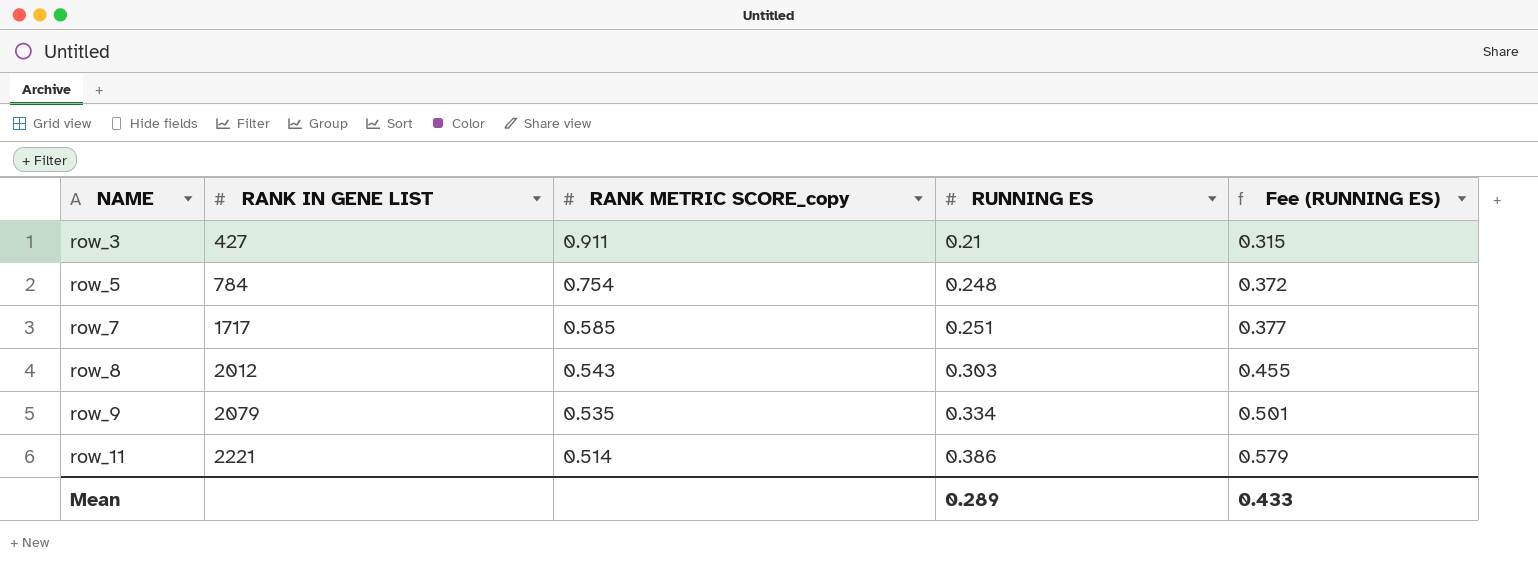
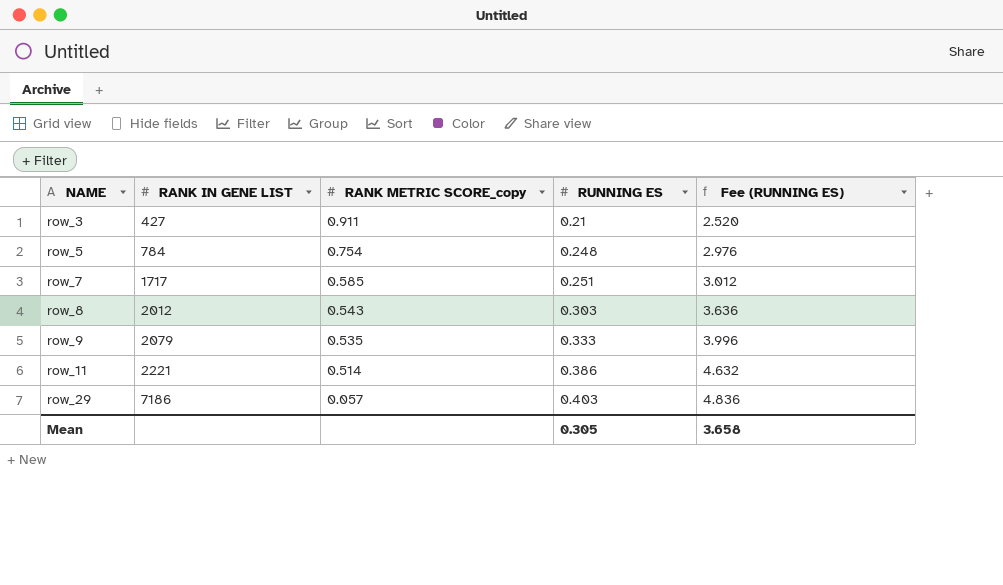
column Fee (RUNNING ES) | formula: [RUNNING ES] * 1.5 -> [RUNNING ES] * 12
row_9 | RUNNING ES: 0.334 -> 0.333
row row_29: none -> 7186 | 0.057 | 0.403 | 4.836
Mean | RUNNING ES: 0.289 -> 0.305
Mean | Fee (RUNNING ES): 0.433 -> 3.658

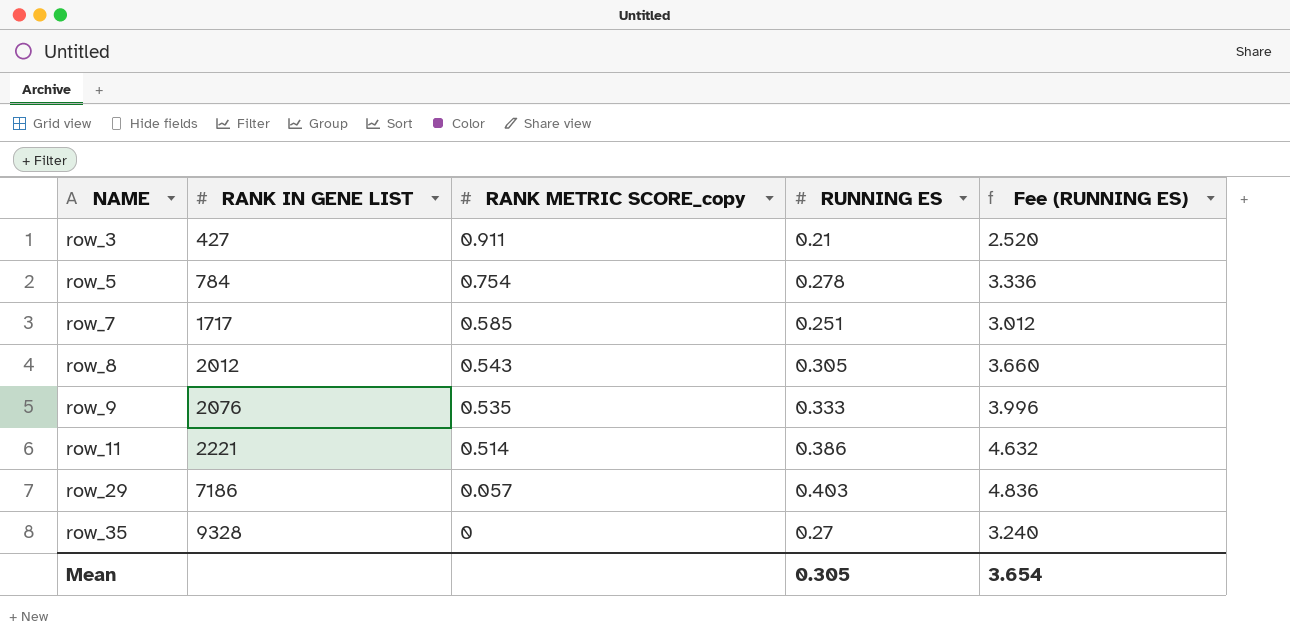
row_5 | RUNNING ES: 0.248 -> 0.278
row_5 | Fee (RUNNING ES): 2.976 -> 3.336
row_8 | RUNNING ES: 0.303 -> 0.305
row_8 | Fee (RUNNING ES): 3.636 -> 3.660
row_9 | RANK IN GENE LIST: 2079 -> 2076
row row_35: none -> 9328 | 0 | 0.27 | 3.240
Mean | Fee (RUNNING ES): 3.658 -> 3.654

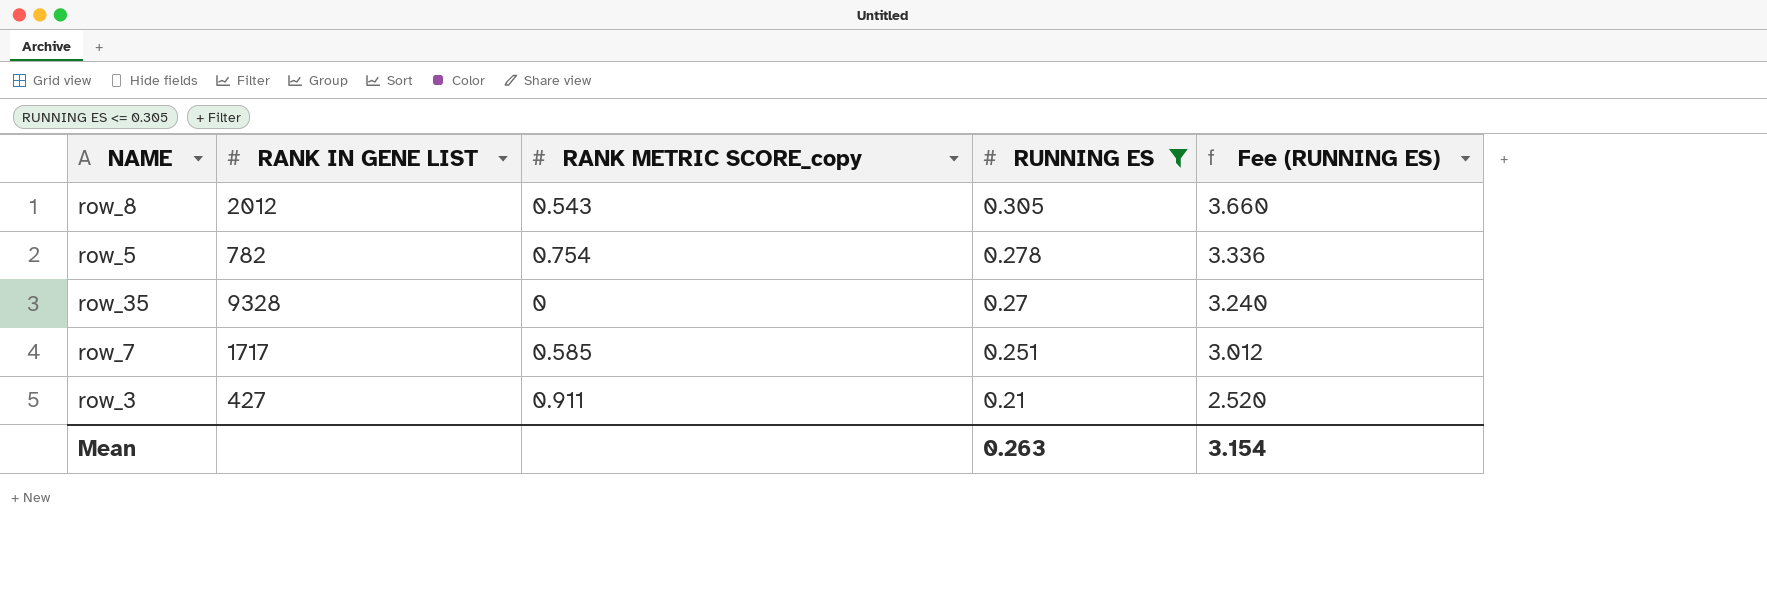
filter: none -> RUNNING ES <= 0.305
row order: NAME ascending -> RUNNING ES descending
row_5 | RANK IN GENE LIST: 784 -> 782
Mean | RUNNING ES: 0.305 -> 0.263
Mean | Fee (RUNNING ES): 3.654 -> 3.154

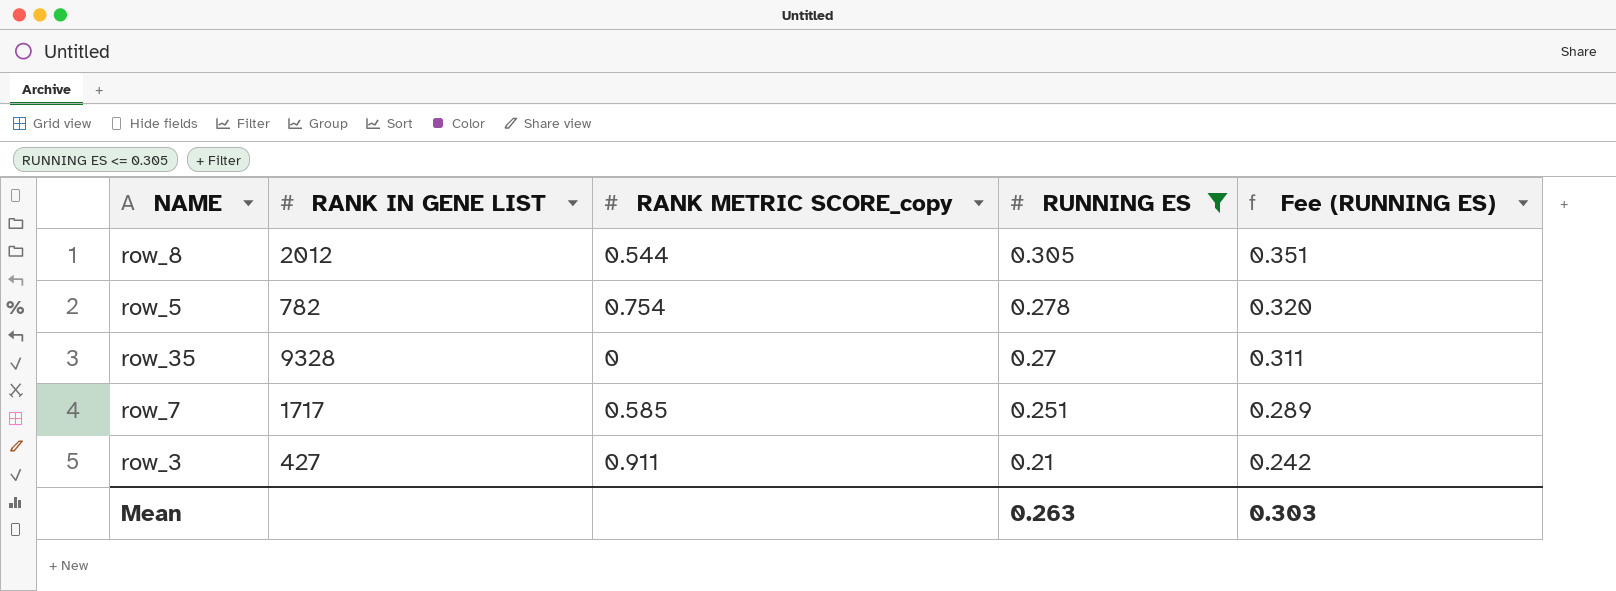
column Fee (RUNNING ES) | formula: [RUNNING ES] * 12 -> [RUNNING ES] * 1.15
row_8 | RANK METRIC SCORE_copy: 0.543 -> 0.544
Mean | Fee (RUNNING ES): 3.154 -> 0.303

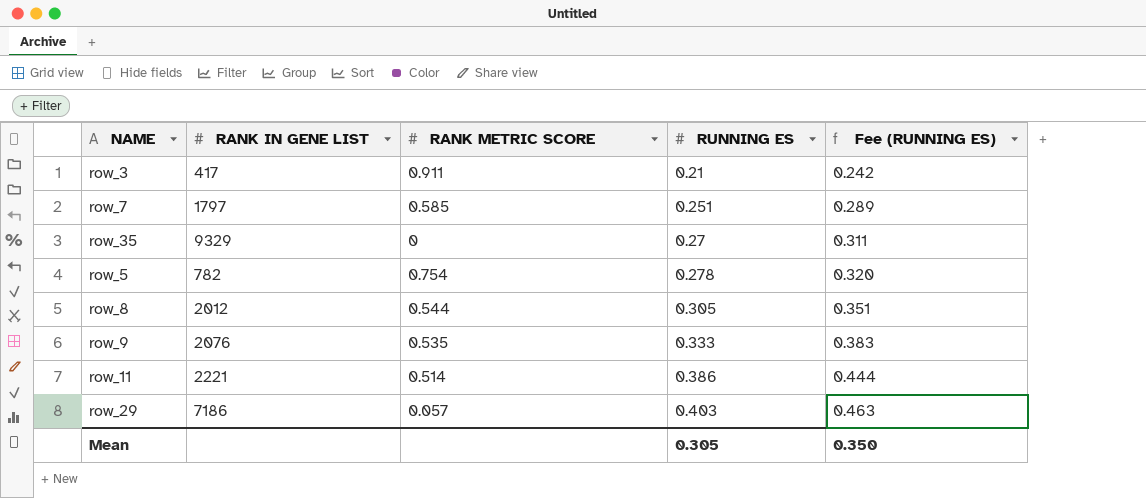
filter: RUNNING ES <= 0.305 -> none
row order: RUNNING ES descending -> RUNNING ES ascending
column name: RANK METRIC SCORE_copy -> RANK METRIC SCORE
row_3 | RANK IN GENE LIST: 427 -> 417
row_7 | RANK IN GENE LIST: 1717 -> 1797
row_35 | RANK IN GENE LIST: 9328 -> 9329
Mean | RUNNING ES: 0.263 -> 0.305
Mean | Fee (RUNNING ES): 0.303 -> 0.350

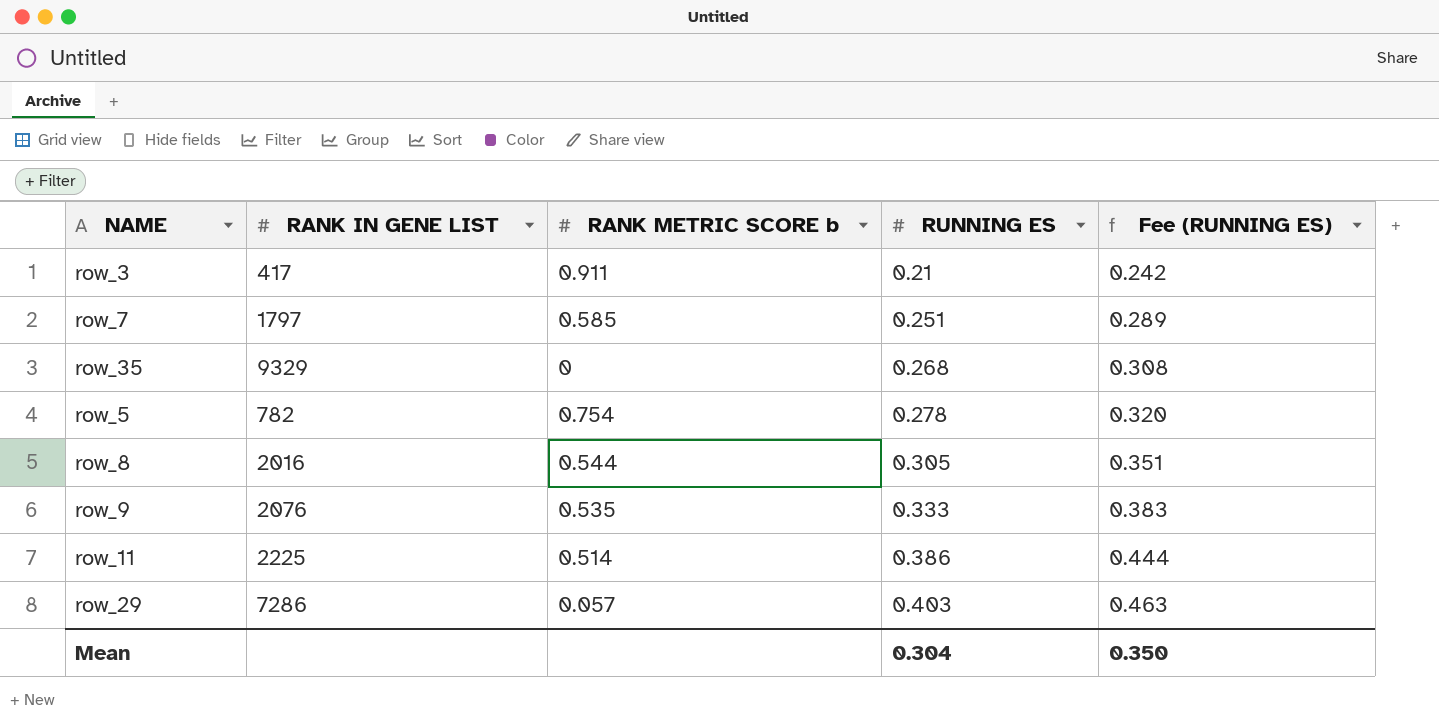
column name: RANK METRIC SCORE -> RANK METRIC SCORE b
row_35 | RUNNING ES: 0.27 -> 0.268
row_35 | Fee (RUNNING ES): 0.311 -> 0.308
row_8 | RANK IN GENE LIST: 2012 -> 2016
row_11 | RANK IN GENE LIST: 2221 -> 2225
row_29 | RANK IN GENE LIST: 7186 -> 7286
Mean | RUNNING ES: 0.305 -> 0.304

